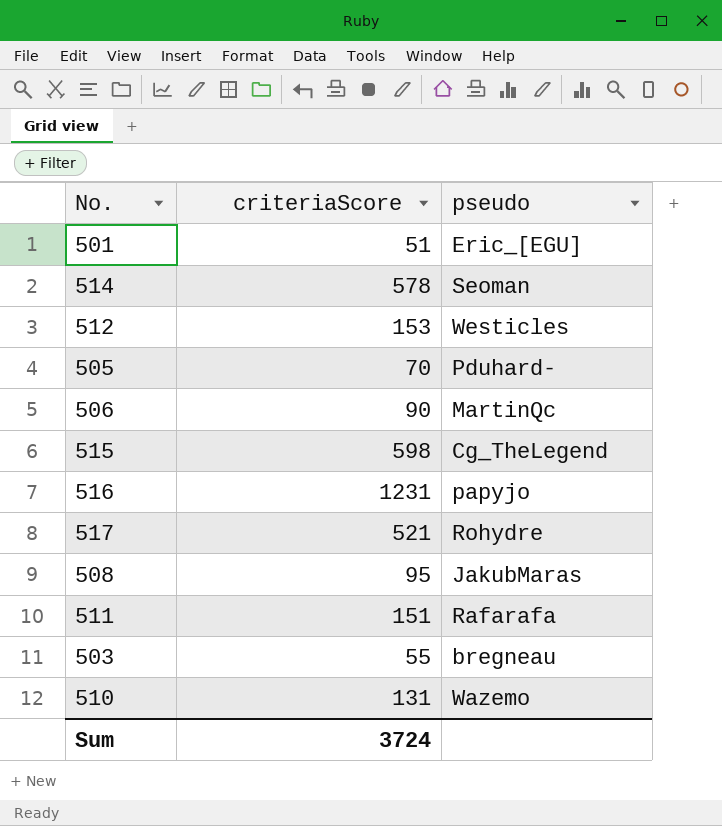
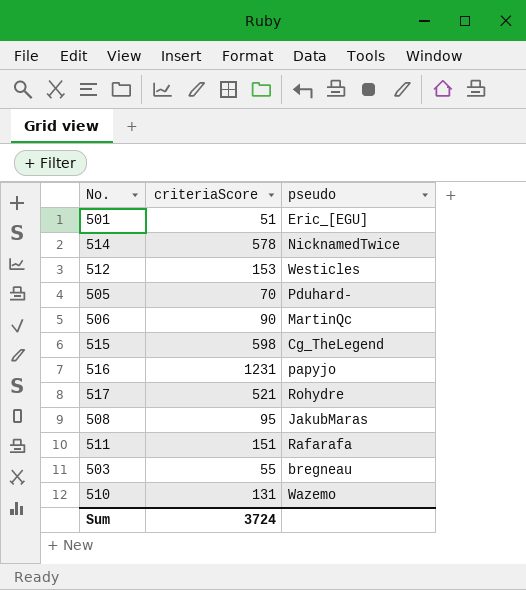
514 | pseudo: Seoman -> NicknamedTwice

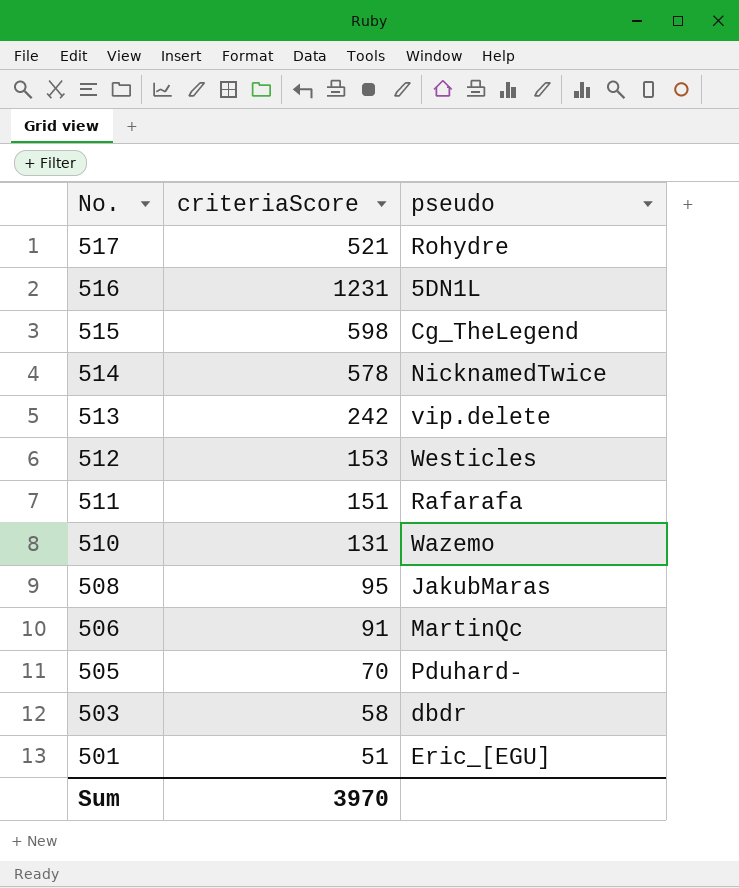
row order: none -> No. descending
516 | pseudo: papyjo -> 5DN1L
row 513: none -> 242 | vip.delete
506 | criteriaScore: 90 -> 91
503 | criteriaScore: 55 -> 58
503 | pseudo: bregneau -> dbdr
Sum | criteriaScore: 3724 -> 3970

